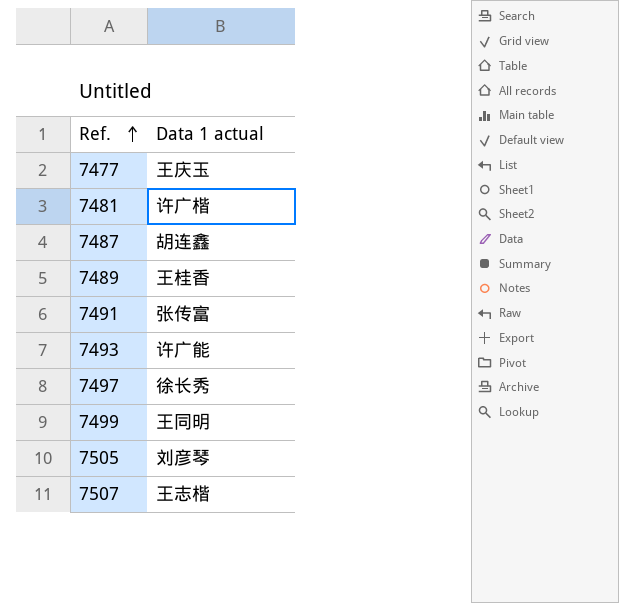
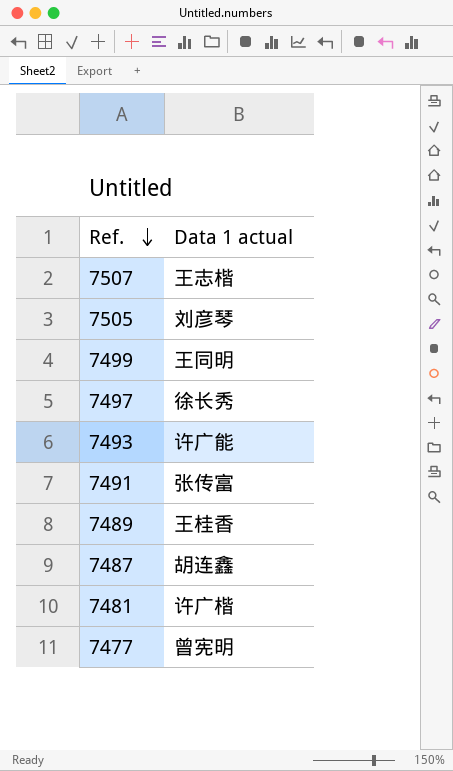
row order: Ref. ascending -> Ref. descending
7477 | Data 1 actual: 王庆玉 -> 曾宪明

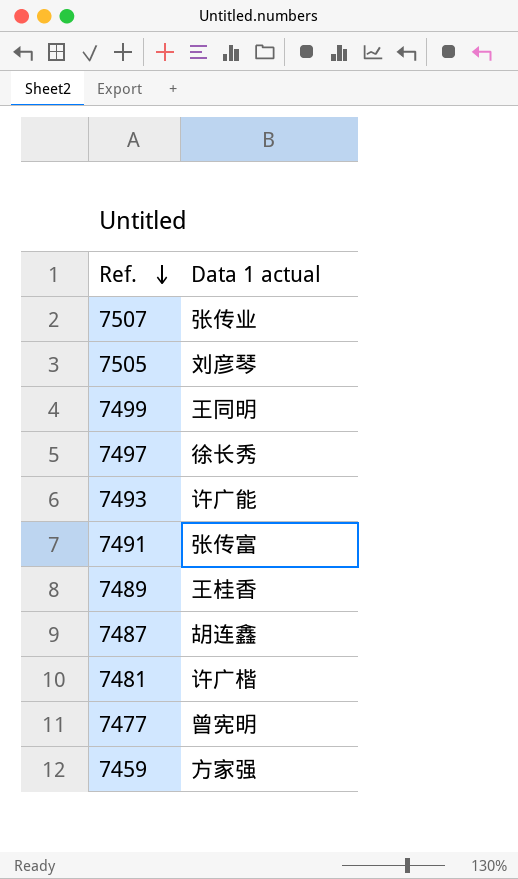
7507 | Data 1 actual: 王志楷 -> 张传业
row 7459: none -> 方家强

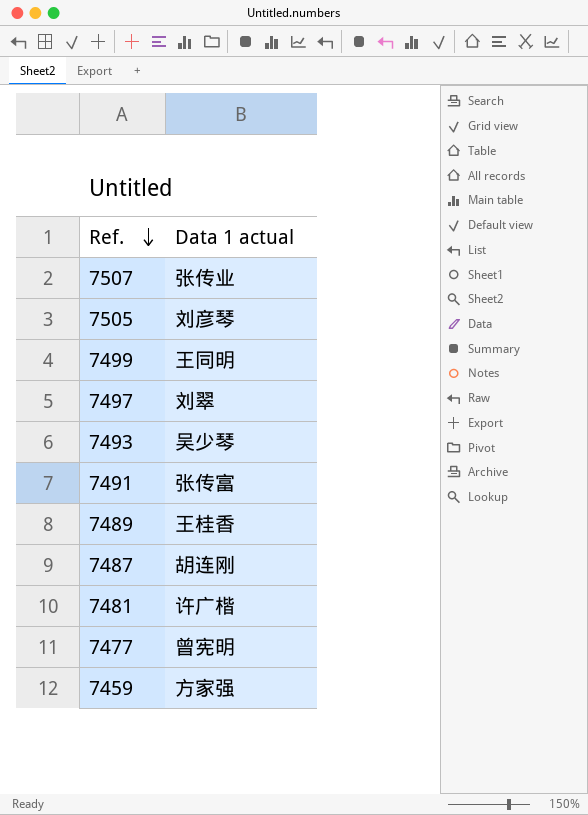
7497 | Data 1 actual: 徐长秀 -> 刘翠
7493 | Data 1 actual: 许广能 -> 吴少琴
7487 | Data 1 actual: 胡连鑫 -> 胡连刚

